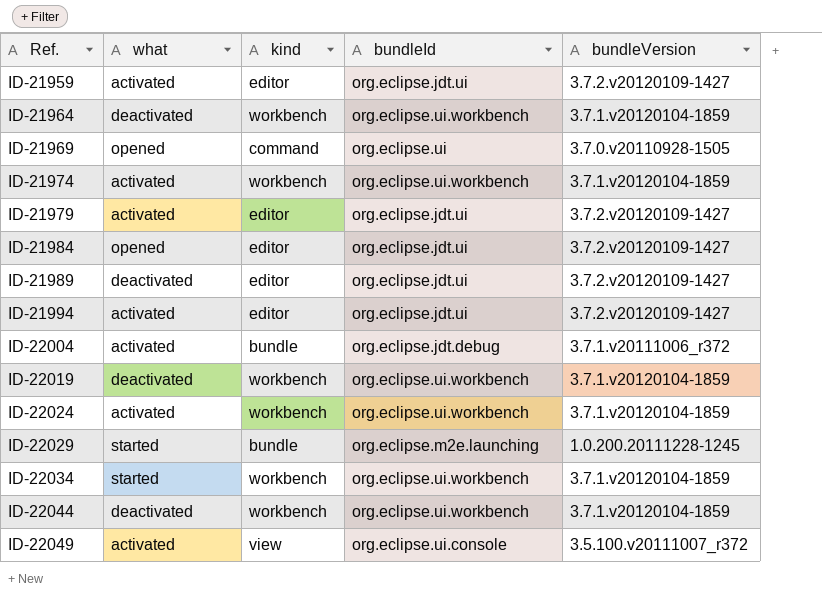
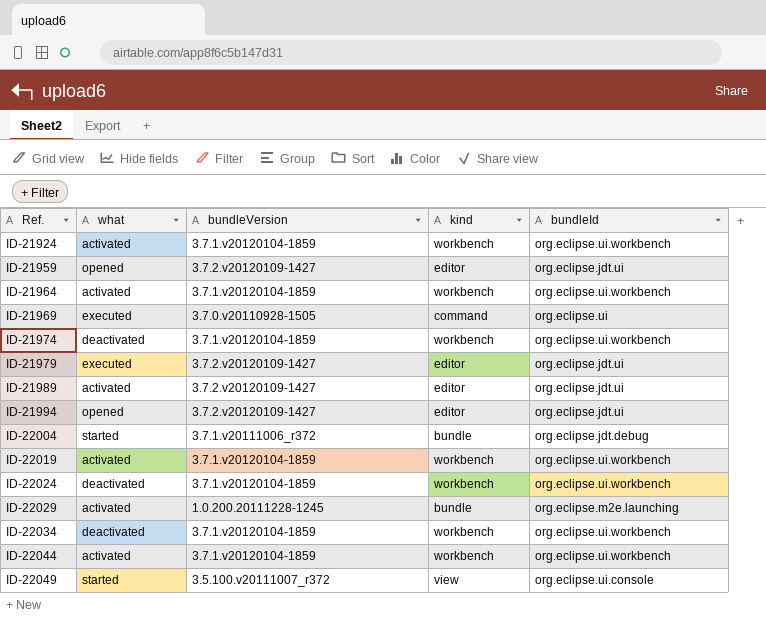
column bundleVersion | position: 5 -> 3
row ID-21984: opened | editor | org.eclipse.jdt.ui | 3.7.2.v20120109-1427 -> none
row ID-21924: none -> activated | 3.7.1.v20120104-1859 | workbench | org.eclipse.ui.workbench
ID-21959 | what: activated -> opened
ID-21964 | what: deactivated -> activated
ID-21969 | what: opened -> executed
ID-21974 | what: activated -> deactivated
ID-21979 | what: activated -> executed
ID-21989 | what: deactivated -> activated
ID-21994 | what: activated -> opened
ID-22004 | what: activated -> started
ID-22019 | what: deactivated -> activated
ID-22024 | what: activated -> deactivated
ID-22029 | what: started -> activated
ID-22034 | what: started -> deactivated
ID-22044 | what: deactivated -> activated
ID-22049 | what: activated -> started

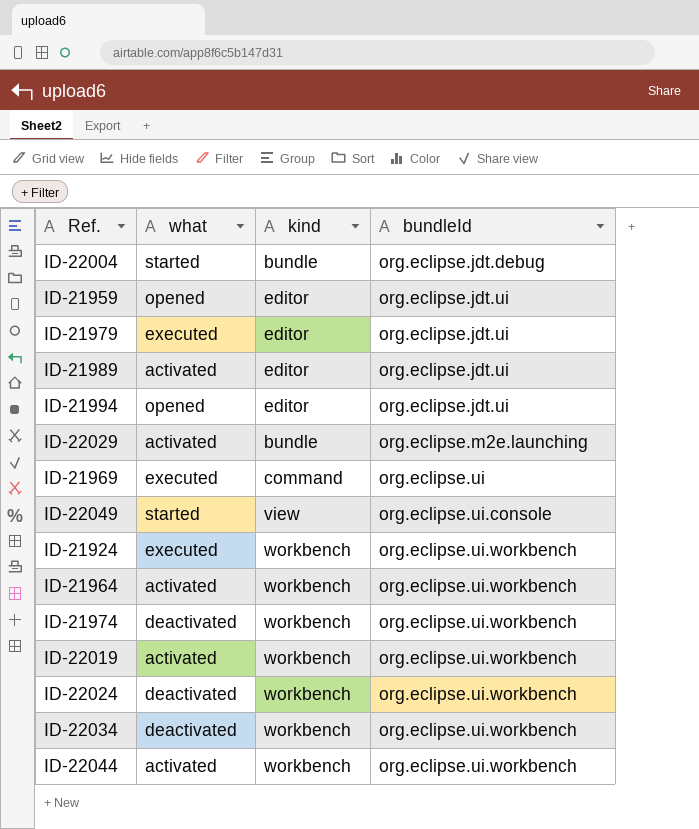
row order: Ref. ascending -> bundleId ascending
column bundleVersion | position: 3 -> none
ID-21924 | what: activated -> executed

